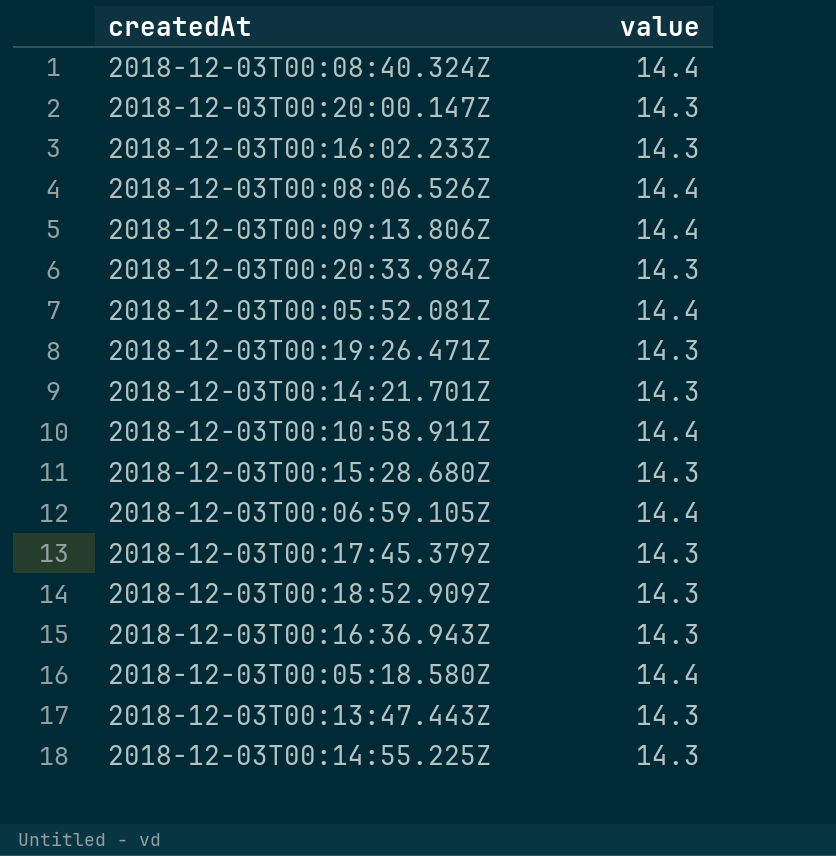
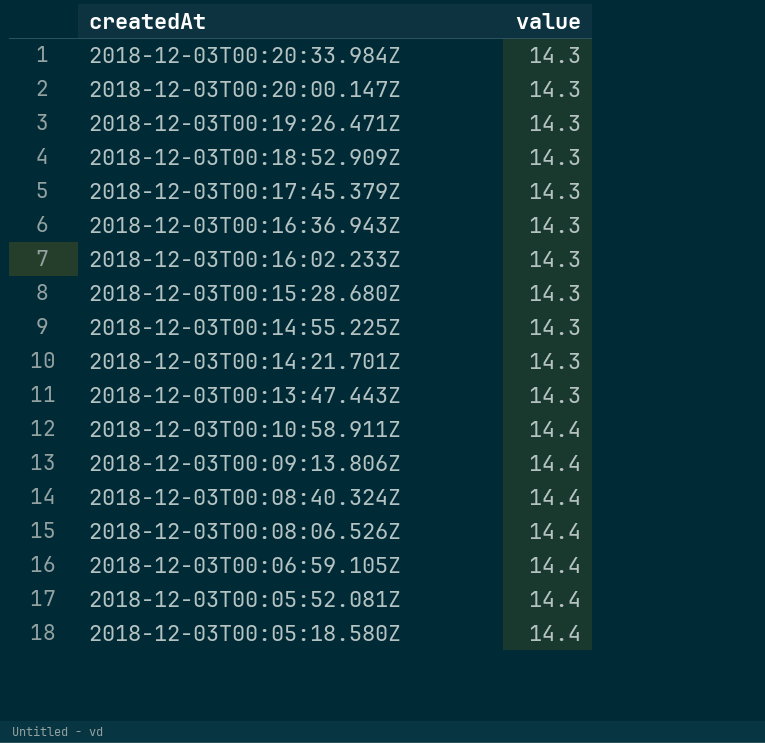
row order: none -> createdAt descending

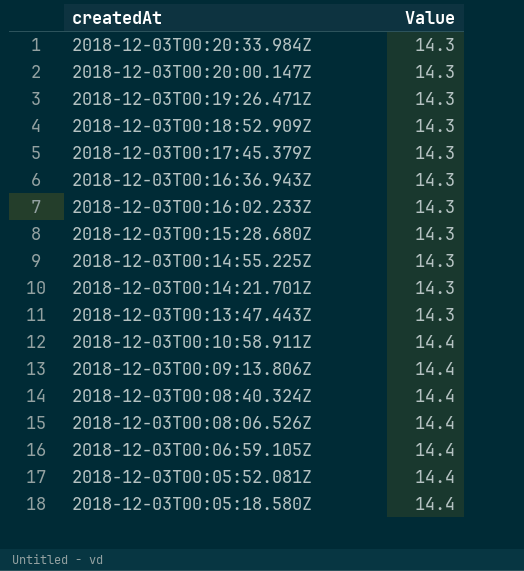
column name: value -> Value

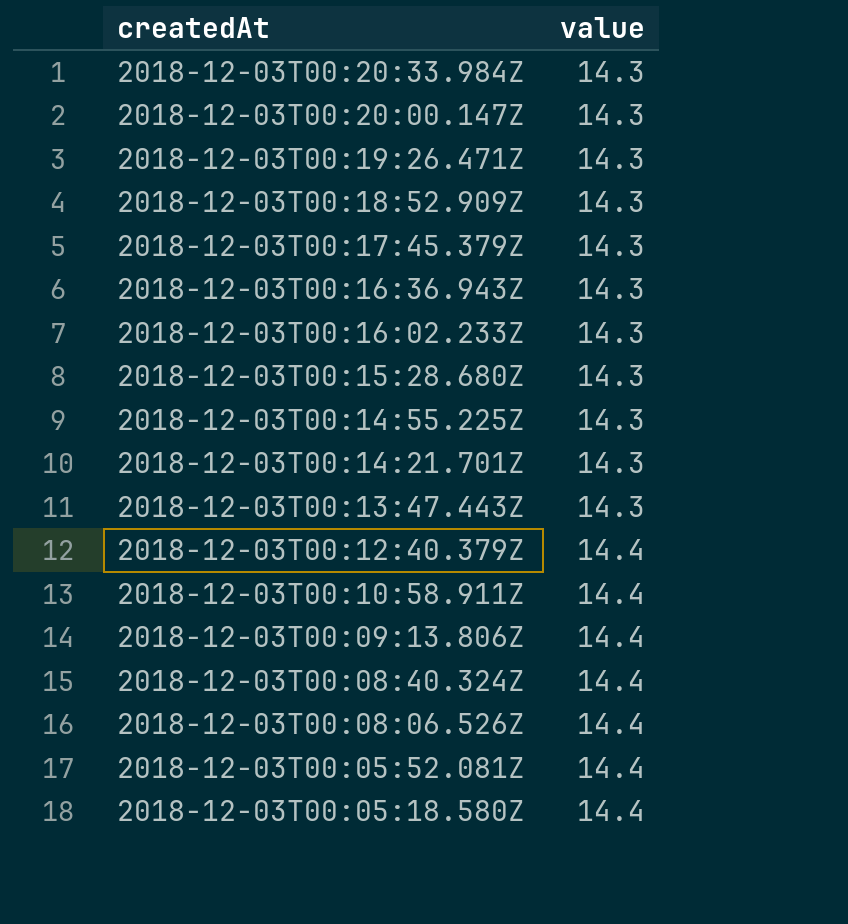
column name: Value -> value
row 2018-12-03T00:06:59.105Z: 14.4 -> none
row 2018-12-03T00:12:40.379Z: none -> 14.4

